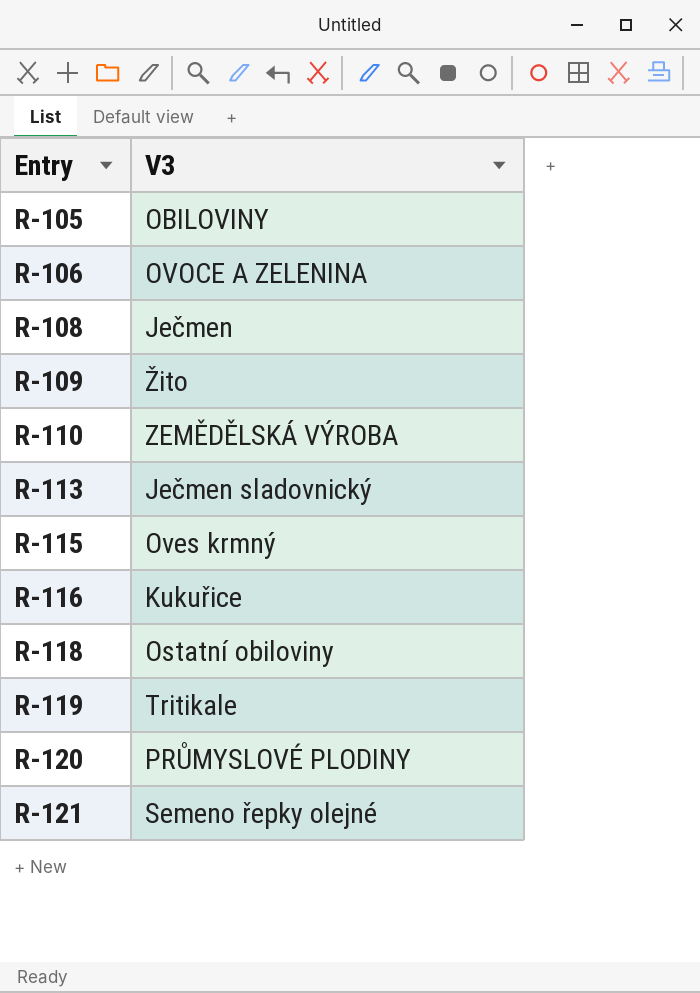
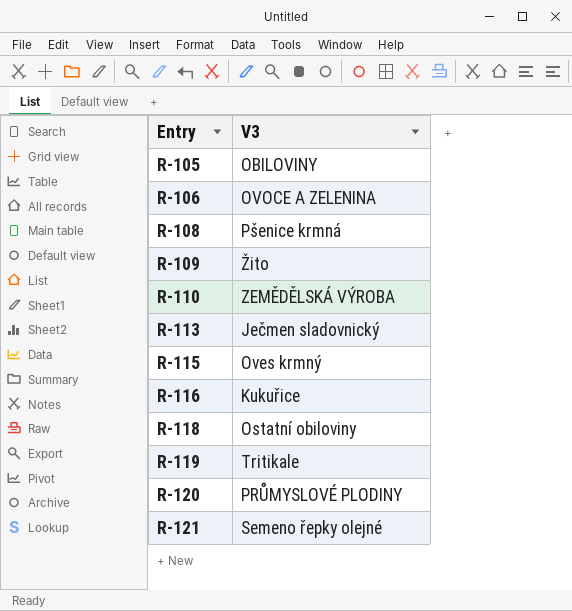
R-108 | V3: Ječmen -> Pšenice krmná

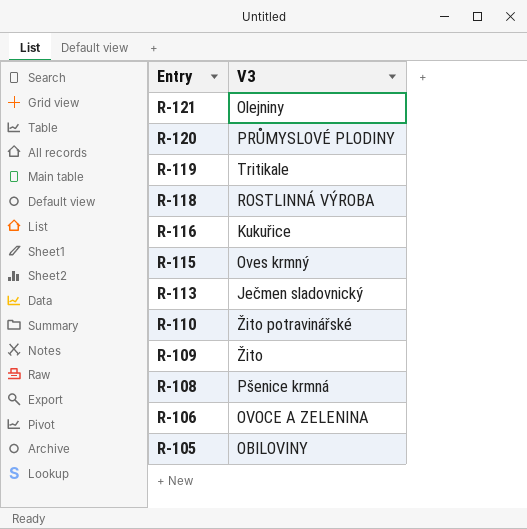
row order: Entry ascending -> Entry descending
R-121 | V3: Semeno řepky olejné -> Olejniny
R-118 | V3: Ostatní obiloviny -> ROSTLINNÁ VÝROBA
R-110 | V3: ZEMĚDĚLSKÁ VÝROBA -> Žito potravinářské

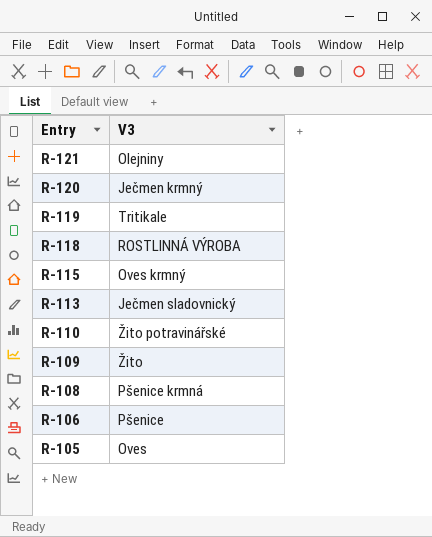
row R-116: Kukuřice -> none
R-120 | V3: PRŮMYSLOVÉ PLODINY -> Ječmen krmný
R-106 | V3: OVOCE A ZELENINA -> Pšenice
R-105 | V3: OBILOVINY -> Oves

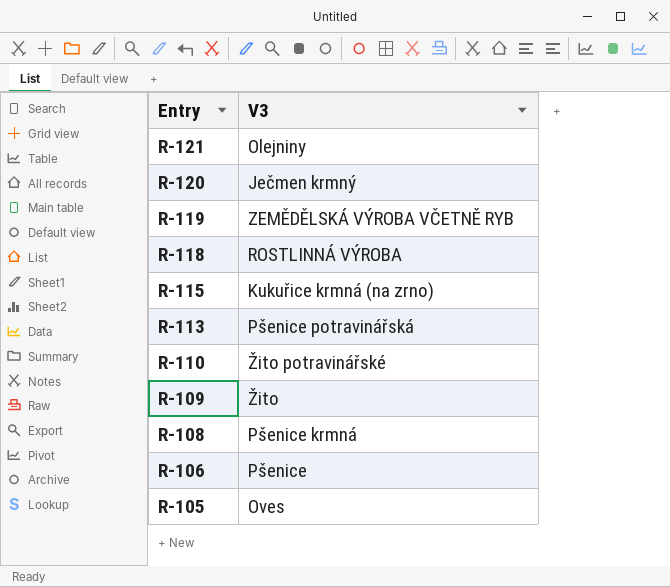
R-119 | V3: Tritikale -> ZEMĚDĚLSKÁ VÝROBA VČETNĚ RYB
R-115 | V3: Oves krmný -> Kukuřice krmná (na zrno)
R-113 | V3: Ječmen sladovnický -> Pšenice potravinářská

